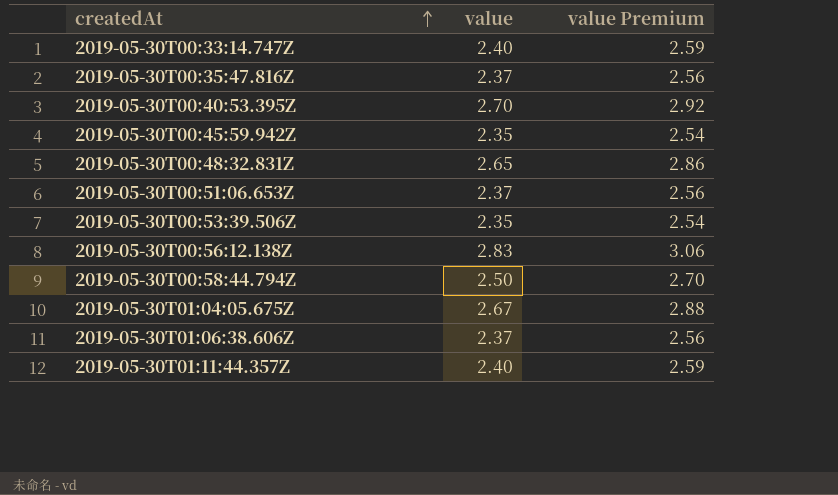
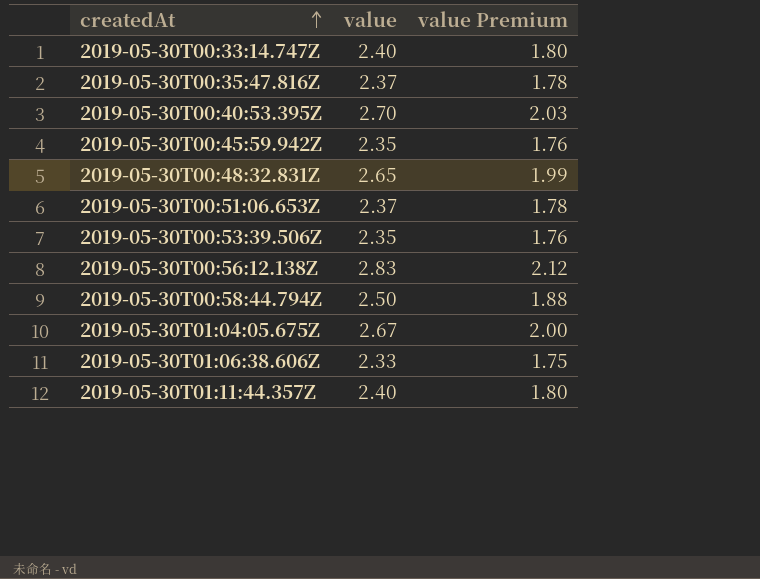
column value Premium | formula: [value] * 1.08 -> [value] * 0.75
2019-05-30T01:06:38.606Z | value: 2.37 -> 2.33

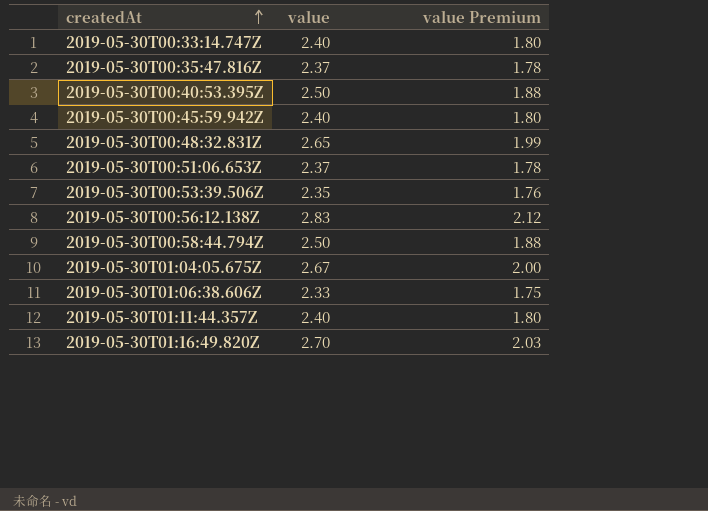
2019-05-30T00:40:53.395Z | value: 2.70 -> 2.50
2019-05-30T00:40:53.395Z | value Premium: 2.03 -> 1.88
2019-05-30T00:45:59.942Z | value: 2.35 -> 2.40
2019-05-30T00:45:59.942Z | value Premium: 1.76 -> 1.80
row 2019-05-30T01:16:49.820Z: none -> 2.70 | 2.03

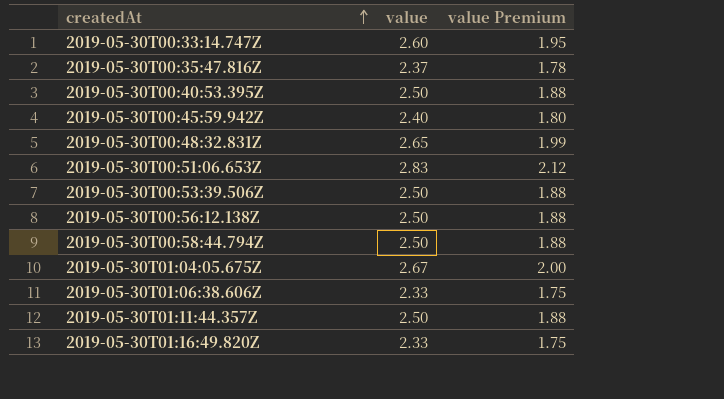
2019-05-30T00:33:14.747Z | value: 2.40 -> 2.60
2019-05-30T00:33:14.747Z | value Premium: 1.80 -> 1.95
2019-05-30T00:51:06.653Z | value: 2.37 -> 2.83
2019-05-30T00:51:06.653Z | value Premium: 1.78 -> 2.12
2019-05-30T00:53:39.506Z | value: 2.35 -> 2.50
2019-05-30T00:53:39.506Z | value Premium: 1.76 -> 1.88
2019-05-30T00:56:12.138Z | value: 2.83 -> 2.50
2019-05-30T00:56:12.138Z | value Premium: 2.12 -> 1.88
2019-05-30T01:11:44.357Z | value: 2.40 -> 2.50
2019-05-30T01:11:44.357Z | value Premium: 1.80 -> 1.88
2019-05-30T01:16:49.820Z | value: 2.70 -> 2.33
2019-05-30T01:16:49.820Z | value Premium: 2.03 -> 1.75

